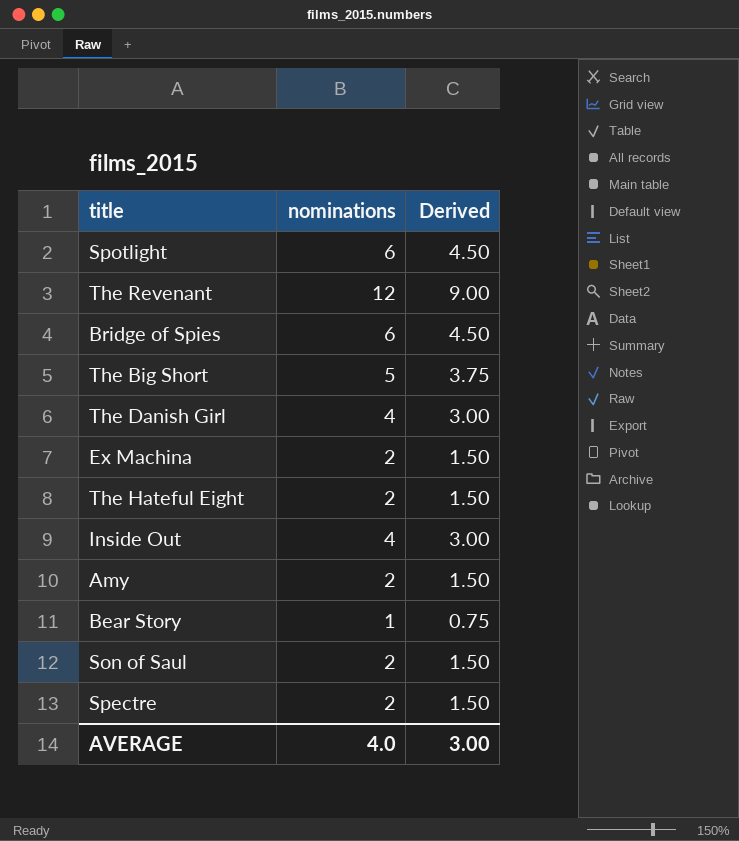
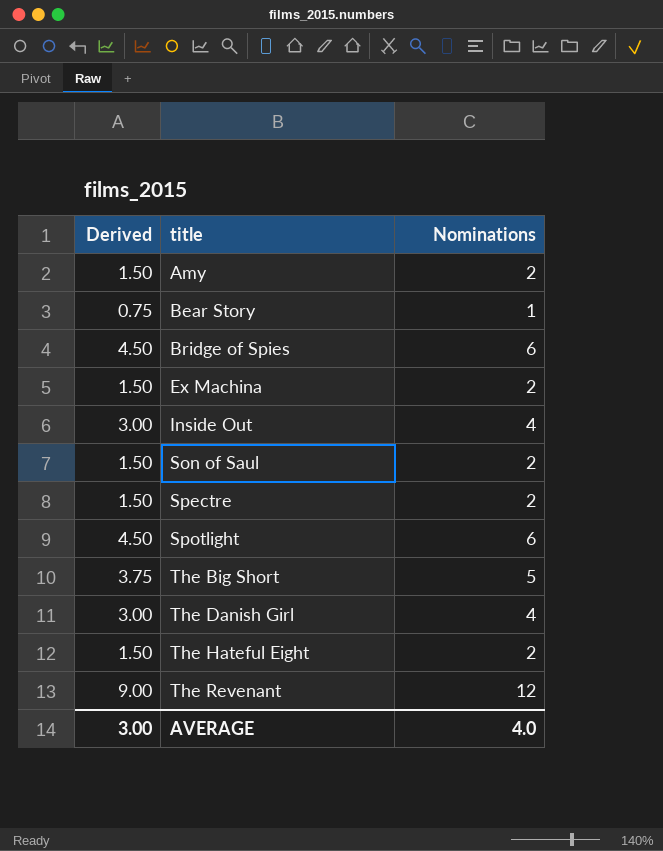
row order: none -> title ascending
column Derived | position: 3 -> 1
column name: nominations -> Nominations

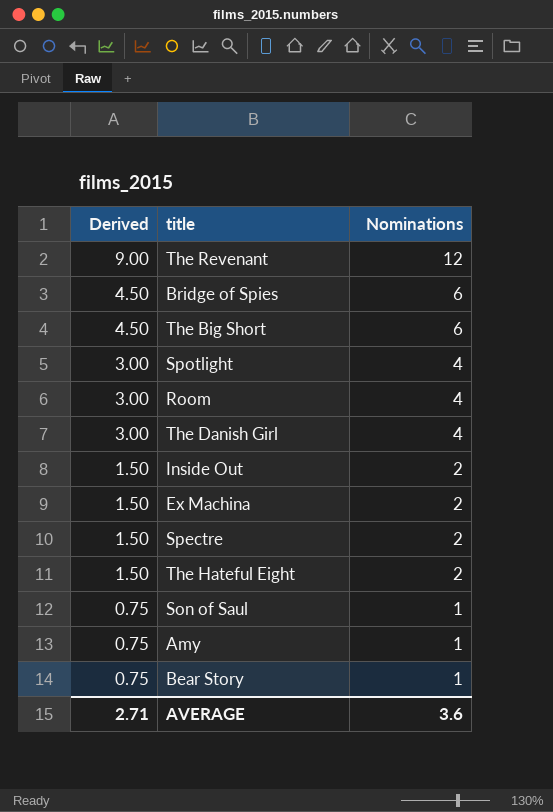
row order: title ascending -> Derived descending
The Big Short | Derived: 3.75 -> 4.50
The Big Short | Nominations: 5 -> 6
Spotlight | Derived: 4.50 -> 3.00
Spotlight | Nominations: 6 -> 4
row Room: none -> 3.00 | 4
Inside Out | Derived: 3.00 -> 1.50
Inside Out | Nominations: 4 -> 2
Son of Saul | Derived: 1.50 -> 0.75
Son of Saul | Nominations: 2 -> 1
Amy | Derived: 1.50 -> 0.75
Amy | Nominations: 2 -> 1
AVERAGE | Derived: 3.00 -> 2.71
AVERAGE | Nominations: 4.0 -> 3.6

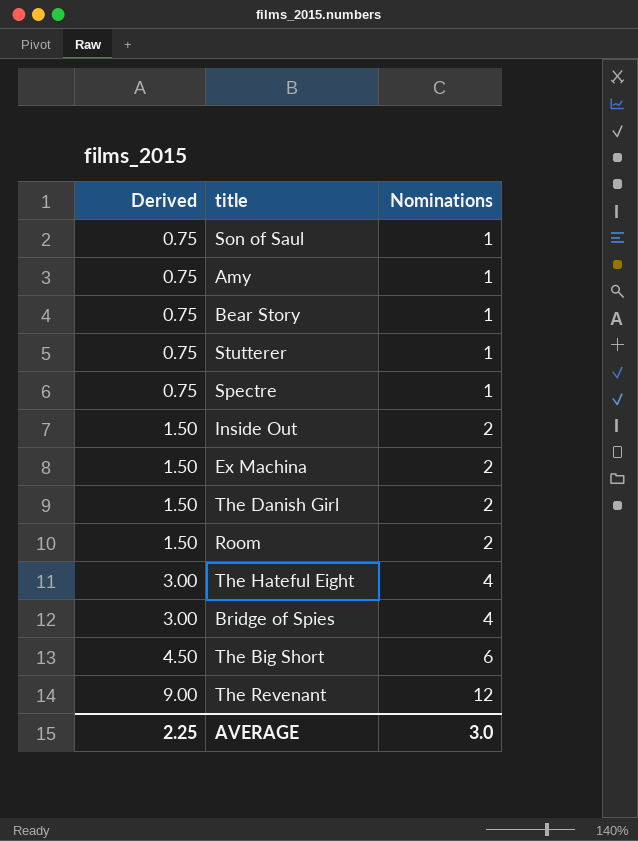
row order: Derived descending -> Derived ascending
row Spotlight: 3.00 | 4 -> none
row Stutterer: none -> 0.75 | 1
Spectre | Derived: 1.50 -> 0.75
Spectre | Nominations: 2 -> 1
The Danish Girl | Derived: 3.00 -> 1.50
The Danish Girl | Nominations: 4 -> 2
Room | Derived: 3.00 -> 1.50
Room | Nominations: 4 -> 2
The Hateful Eight | Derived: 1.50 -> 3.00
The Hateful Eight | Nominations: 2 -> 4
Bridge of Spies | Derived: 4.50 -> 3.00
Bridge of Spies | Nominations: 6 -> 4
AVERAGE | Derived: 2.71 -> 2.25
AVERAGE | Nominations: 3.6 -> 3.0

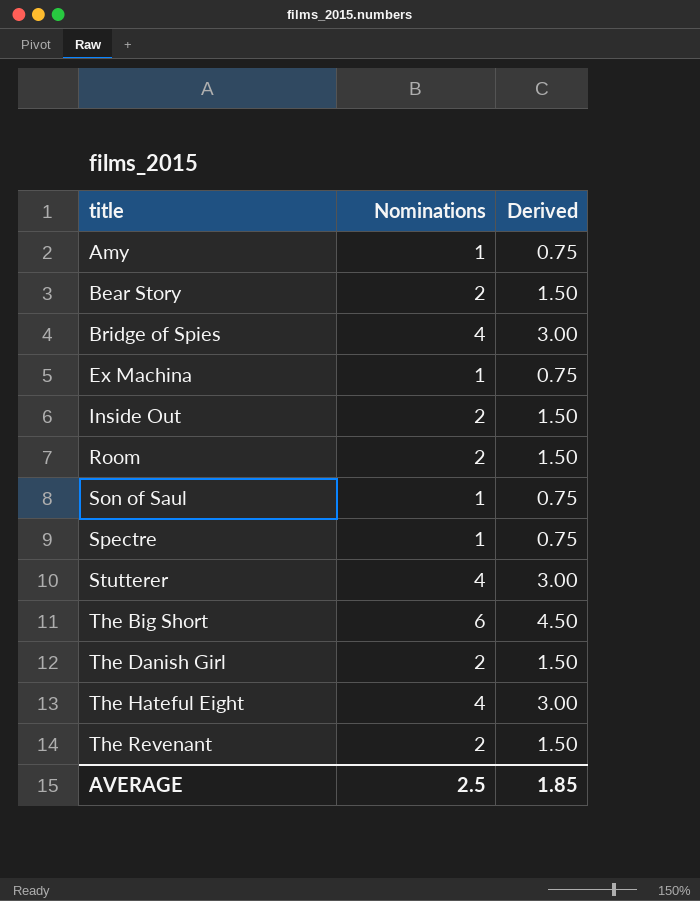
row order: Derived ascending -> title ascending
column Derived | position: 1 -> 3
Bear Story | Nominations: 1 -> 2
Bear Story | Derived: 0.75 -> 1.50
Ex Machina | Nominations: 2 -> 1
Ex Machina | Derived: 1.50 -> 0.75
Stutterer | Nominations: 1 -> 4
Stutterer | Derived: 0.75 -> 3.00
The Revenant | Nominations: 12 -> 2
The Revenant | Derived: 9.00 -> 1.50
AVERAGE | Nominations: 3.0 -> 2.5
AVERAGE | Derived: 2.25 -> 1.85

